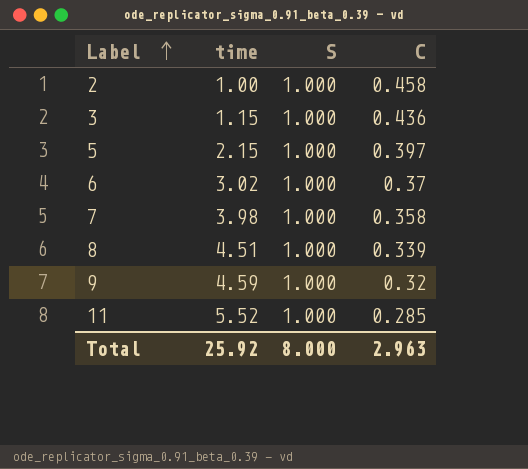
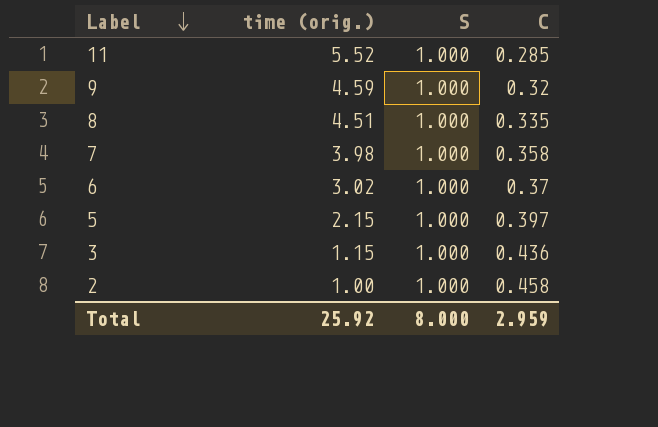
row order: Label ascending -> Label descending
column name: time -> time (orig.)
8 | C: 0.339 -> 0.335
Total | C: 2.963 -> 2.959

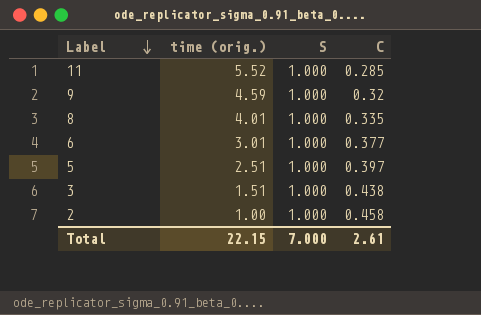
row 7: 3.98 | 1.000 | 0.358 -> none
8 | time (orig.): 4.51 -> 4.01
6 | time (orig.): 3.02 -> 3.01
6 | C: 0.37 -> 0.377
5 | time (orig.): 2.15 -> 2.51
3 | time (orig.): 1.15 -> 1.51
3 | C: 0.436 -> 0.438
Total | time (orig.): 25.92 -> 22.15
Total | S: 8.000 -> 7.000
Total | C: 2.959 -> 2.61

